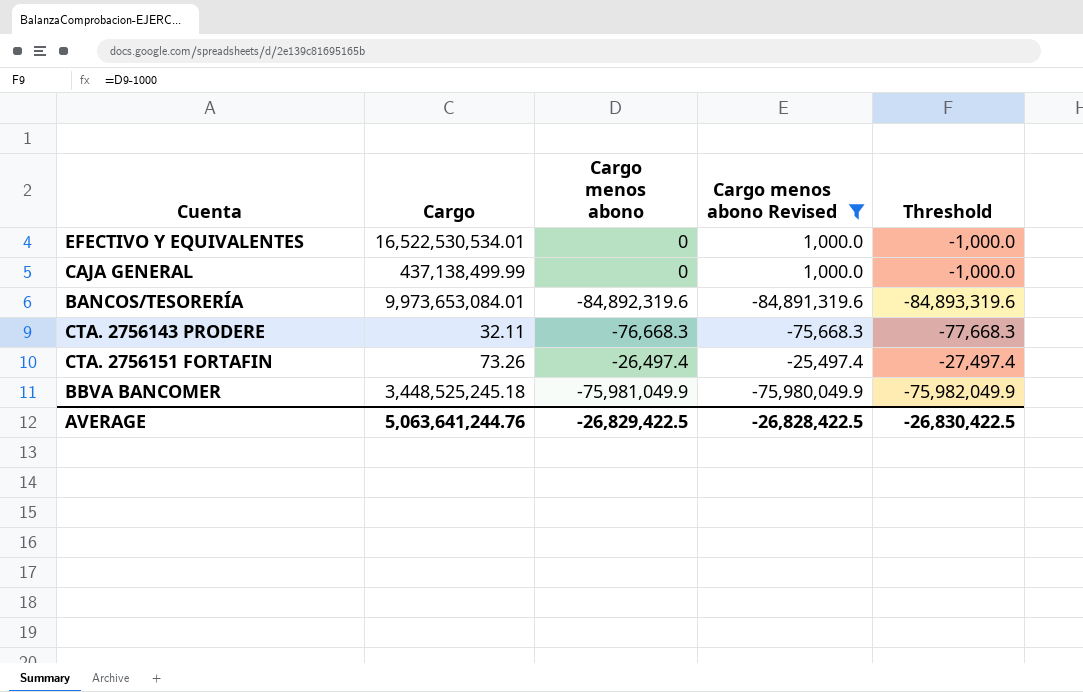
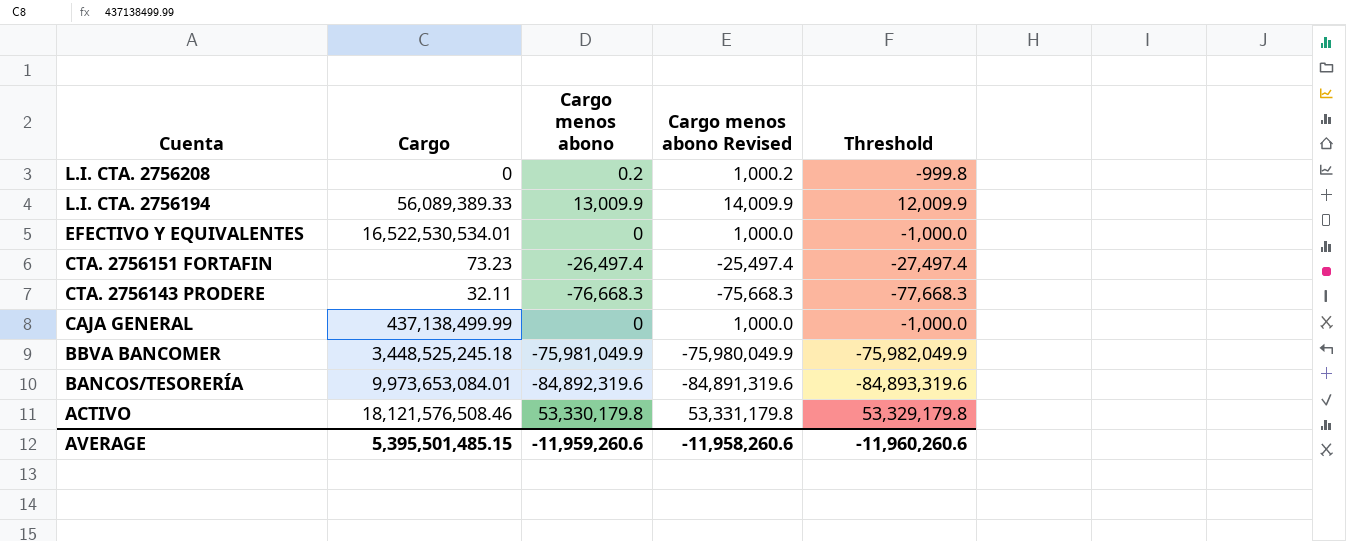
filter: Cargo menos abono Revised <= 1,000.0 -> none
row order: none -> Cuenta descending
CTA. 2756151 FORTAFIN | Cargo: 73.26 -> 73.23
AVERAGE | Cargo: 5,063,641,244.76 -> 5,395,501,485.15
AVERAGE | Cargo menos abono: -26,829,422.5 -> -11,959,260.6
AVERAGE | Cargo menos abono Revised: -26,828,422.5 -> -11,958,260.6
AVERAGE | Threshold: -26,830,422.5 -> -11,960,260.6

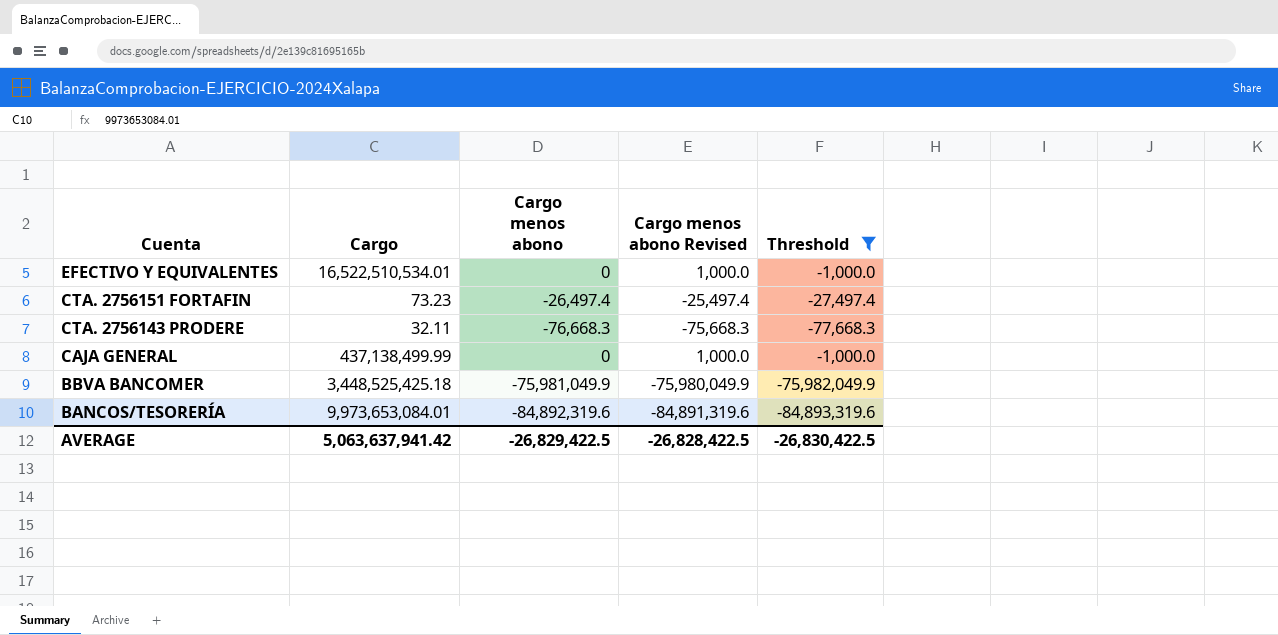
filter: none -> Threshold <= -1,000.0
EFECTIVO Y EQUIVALENTES | Cargo: 16,522,530,534.01 -> 16,522,510,534.01
BBVA BANCOMER | Cargo: 3,448,525,245.18 -> 3,448,525,425.18
AVERAGE | Cargo: 5,395,501,485.15 -> 5,063,637,941.42
AVERAGE | Cargo menos abono: -11,959,260.6 -> -26,829,422.5
AVERAGE | Cargo menos abono Revised: -11,958,260.6 -> -26,828,422.5
AVERAGE | Threshold: -11,960,260.6 -> -26,830,422.5

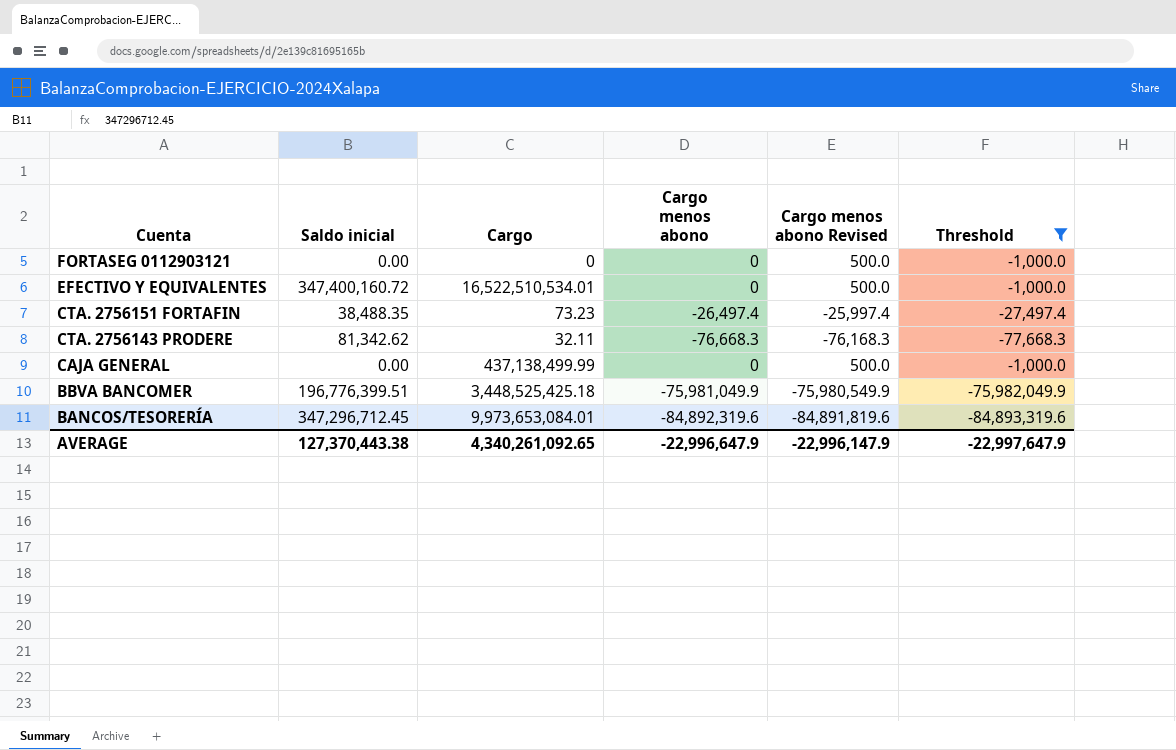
column Saldo inicial | position: none -> 2
column Cargo menos abono Revised | formula: [Cargo menos abono] + 1000 -> [Cargo menos abono] + 500
row FORTASEG 0112903121: none -> 0.00 | 0 | 0 | 500.0 | -1,000.0
AVERAGE | Cargo: 5,063,637,941.42 -> 4,340,261,092.65
AVERAGE | Cargo menos abono: -26,829,422.5 -> -22,996,647.9
AVERAGE | Cargo menos abono Revised: -26,828,422.5 -> -22,996,147.9
AVERAGE | Threshold: -26,830,422.5 -> -22,997,647.9

